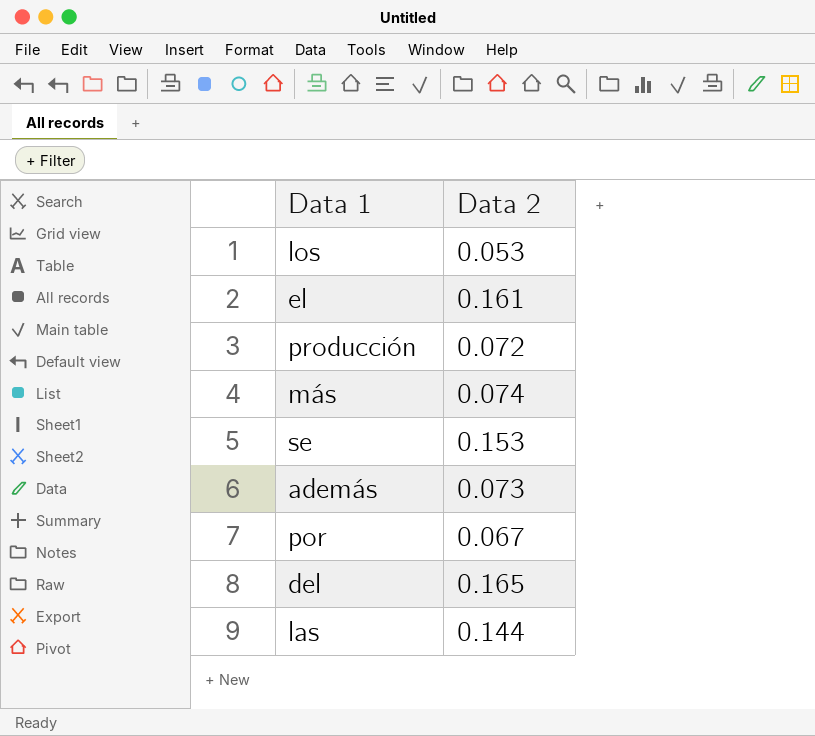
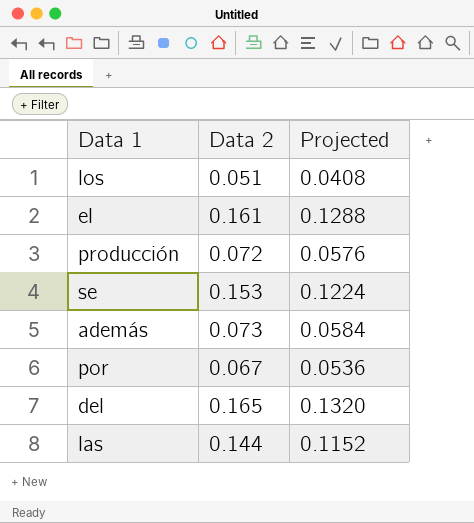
column Projected | formula: none -> [Data 2] * 0.8
row más: 0.074 -> none
los | Data 2: 0.053 -> 0.051

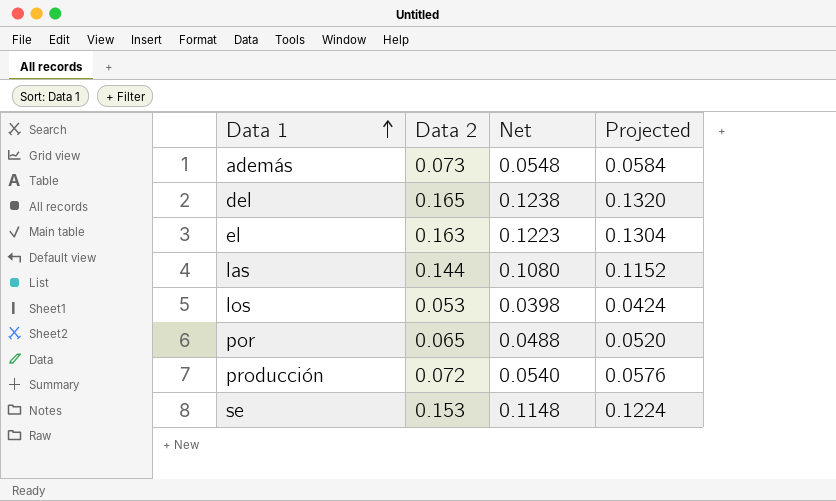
row order: none -> Data 1 ascending
column Net | formula: none -> [Data 2] * 0.75
el | Data 2: 0.161 -> 0.163
el | Projected: 0.1288 -> 0.1304
los | Data 2: 0.051 -> 0.053
los | Projected: 0.0408 -> 0.0424
por | Data 2: 0.067 -> 0.065
por | Projected: 0.0536 -> 0.0520

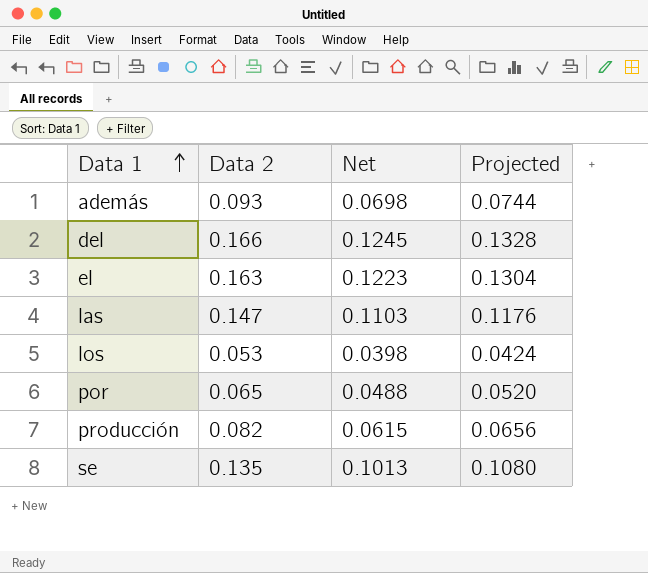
además | Data 2: 0.073 -> 0.093
además | Net: 0.0548 -> 0.0698
además | Projected: 0.0584 -> 0.0744
del | Data 2: 0.165 -> 0.166
del | Net: 0.1238 -> 0.1245
del | Projected: 0.1320 -> 0.1328
las | Data 2: 0.144 -> 0.147
las | Net: 0.1080 -> 0.1103
las | Projected: 0.1152 -> 0.1176
producción | Data 2: 0.072 -> 0.082
producción | Net: 0.0540 -> 0.0615
producción | Projected: 0.0576 -> 0.0656
se | Data 2: 0.153 -> 0.135
se | Net: 0.1148 -> 0.1013
se | Projected: 0.1224 -> 0.1080

